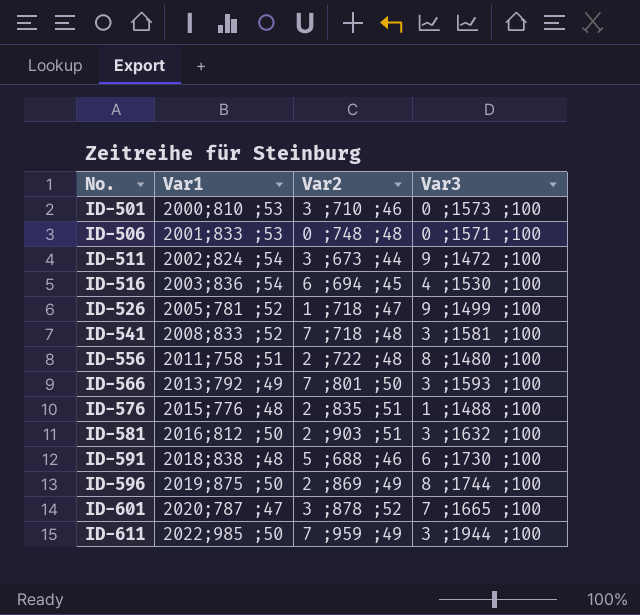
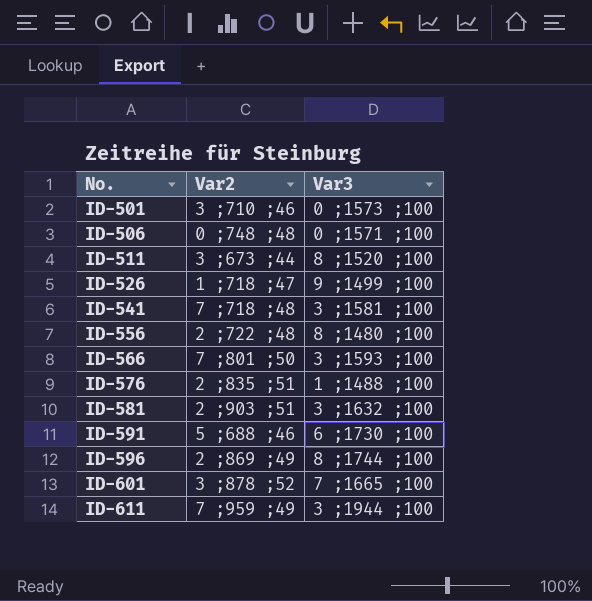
column Var1 | position: 2 -> none
row ID-516: 2003;836 ;54 | 6 ;694 ;45 | 4 ;1530 ;100 -> none
ID-511 | Var3: 9 ;1472 ;100 -> 8 ;1520 ;100

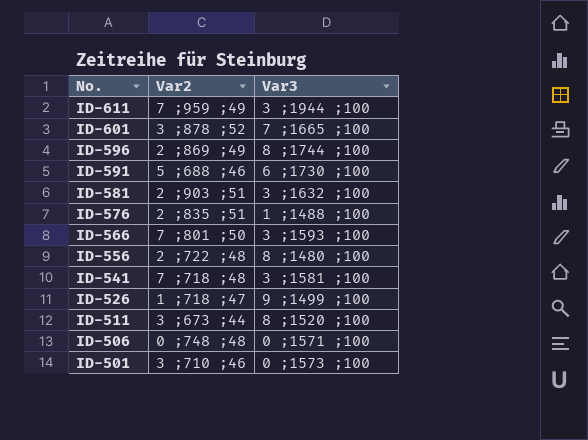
row order: No. ascending -> No. descending

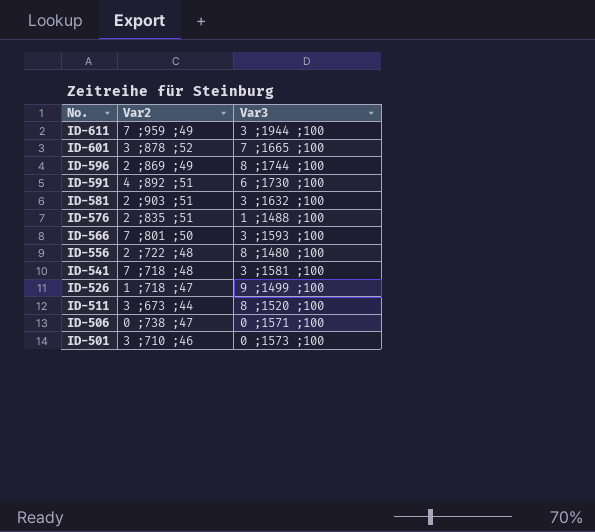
ID-591 | Var2: 5 ;688 ;46 -> 4 ;892 ;51
ID-506 | Var2: 0 ;748 ;48 -> 0 ;738 ;47

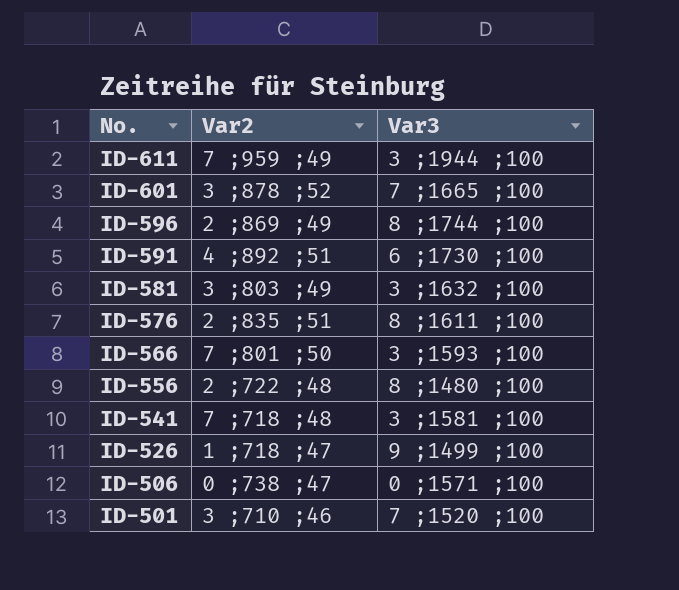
row ID-511: 3 ;673 ;44 | 8 ;1520 ;100 -> none
ID-581 | Var2: 2 ;903 ;51 -> 3 ;803 ;49
ID-576 | Var3: 1 ;1488 ;100 -> 8 ;1611 ;100
ID-501 | Var3: 0 ;1573 ;100 -> 7 ;1520 ;100

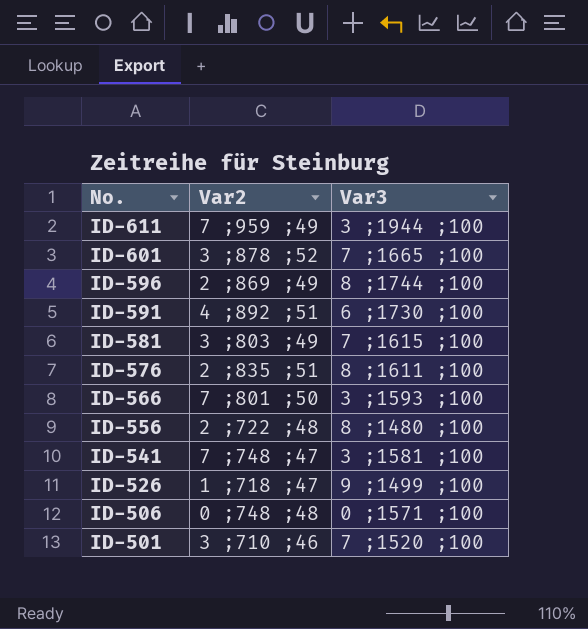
ID-581 | Var3: 3 ;1632 ;100 -> 7 ;1615 ;100
ID-541 | Var2: 7 ;718 ;48 -> 7 ;748 ;47
ID-506 | Var2: 0 ;738 ;47 -> 0 ;748 ;48

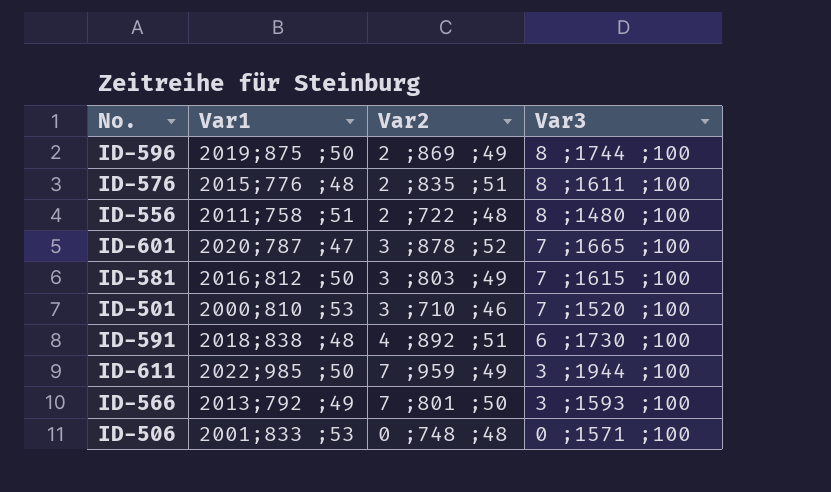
row order: No. descending -> Var3 descending
column Var1 | position: none -> 2
row ID-541: 7 ;748 ;47 | 3 ;1581 ;100 -> none
row ID-526: 1 ;718 ;47 | 9 ;1499 ;100 -> none

